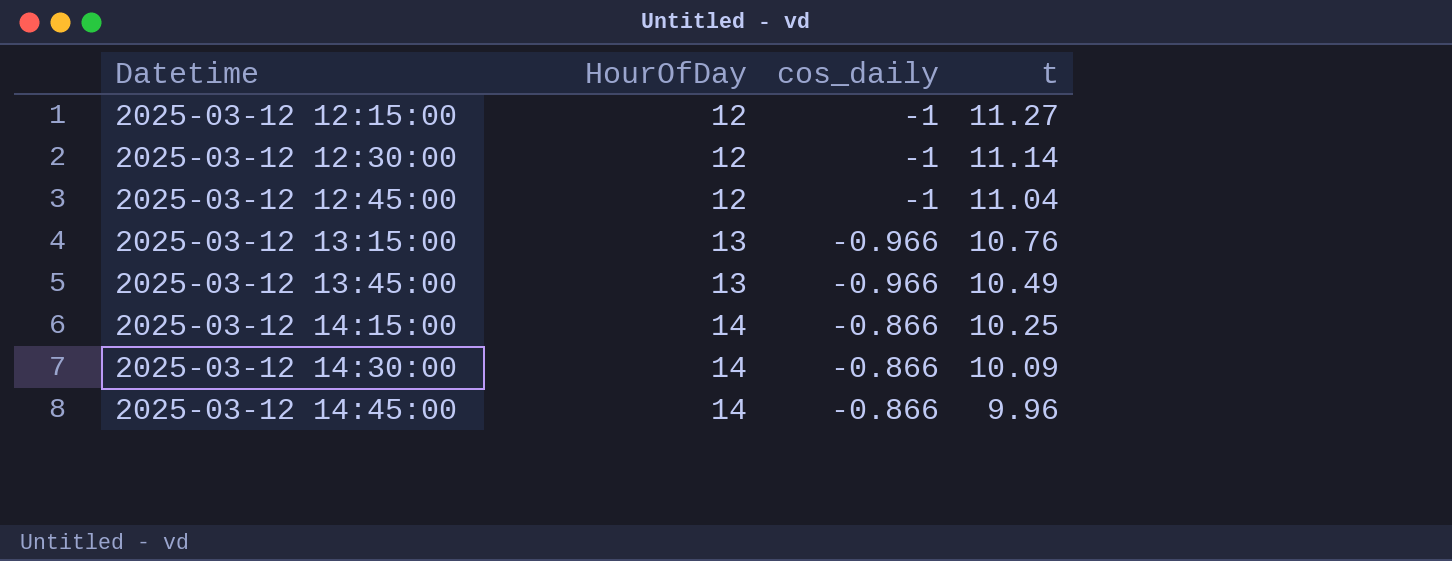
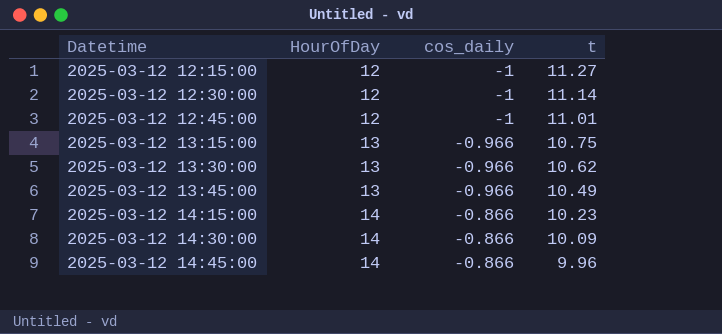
2025-03-12 12:45:00 | t: 11.04 -> 11.01
2025-03-12 13:15:00 | t: 10.76 -> 10.75
row 2025-03-12 13:30:00: none -> 13 | -0.966 | 10.62
2025-03-12 14:15:00 | t: 10.25 -> 10.23

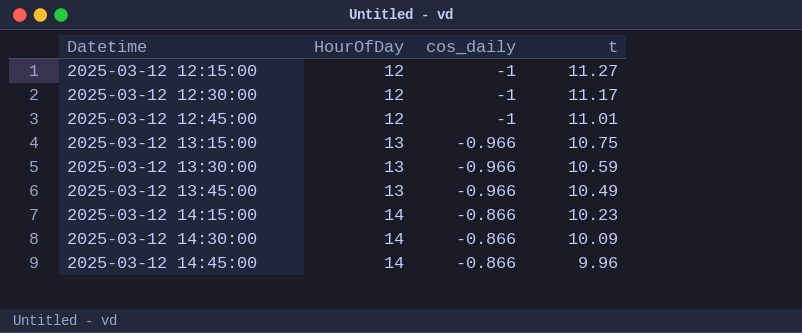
2025-03-12 12:30:00 | t: 11.14 -> 11.17
2025-03-12 13:30:00 | t: 10.62 -> 10.59

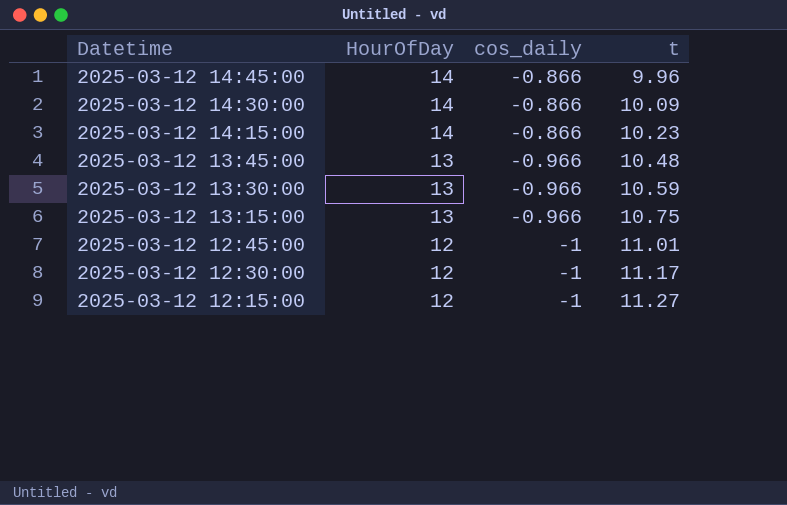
row order: Datetime ascending -> Datetime descending
2025-03-12 13:45:00 | t: 10.49 -> 10.48

